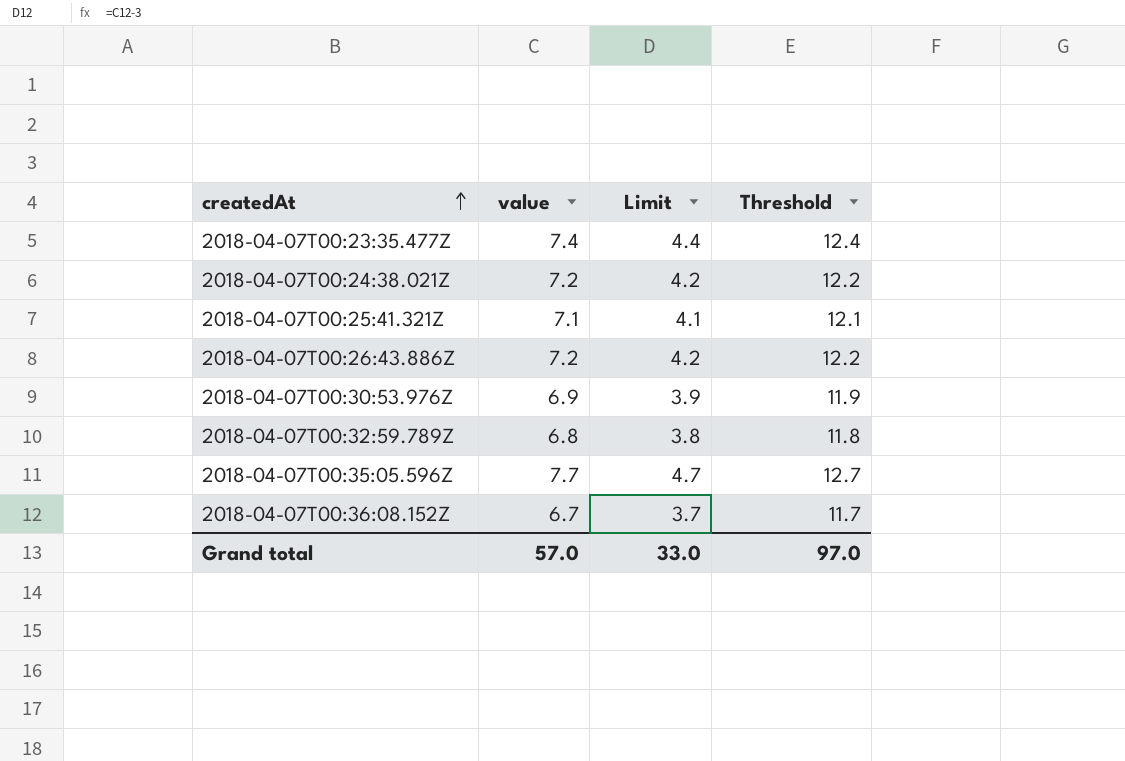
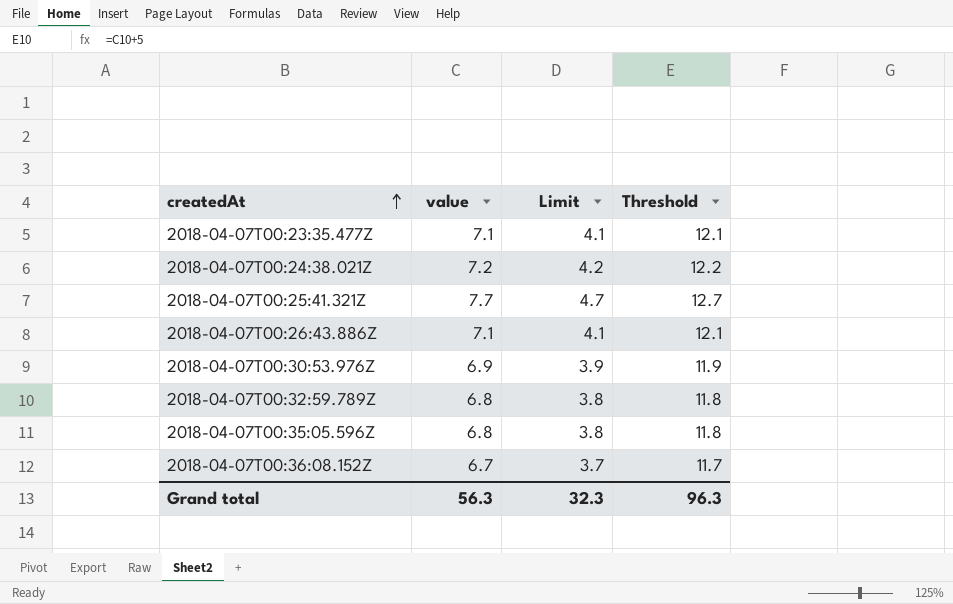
2018-04-07T00:23:35.477Z | value: 7.4 -> 7.1
2018-04-07T00:23:35.477Z | Limit: 4.4 -> 4.1
2018-04-07T00:23:35.477Z | Threshold: 12.4 -> 12.1
2018-04-07T00:25:41.321Z | value: 7.1 -> 7.7
2018-04-07T00:25:41.321Z | Limit: 4.1 -> 4.7
2018-04-07T00:25:41.321Z | Threshold: 12.1 -> 12.7
2018-04-07T00:26:43.886Z | value: 7.2 -> 7.1
2018-04-07T00:26:43.886Z | Limit: 4.2 -> 4.1
2018-04-07T00:26:43.886Z | Threshold: 12.2 -> 12.1
2018-04-07T00:35:05.596Z | value: 7.7 -> 6.8
2018-04-07T00:35:05.596Z | Limit: 4.7 -> 3.8
2018-04-07T00:35:05.596Z | Threshold: 12.7 -> 11.8
Grand total | value: 57.0 -> 56.3
Grand total | Limit: 33.0 -> 32.3
Grand total | Threshold: 97.0 -> 96.3

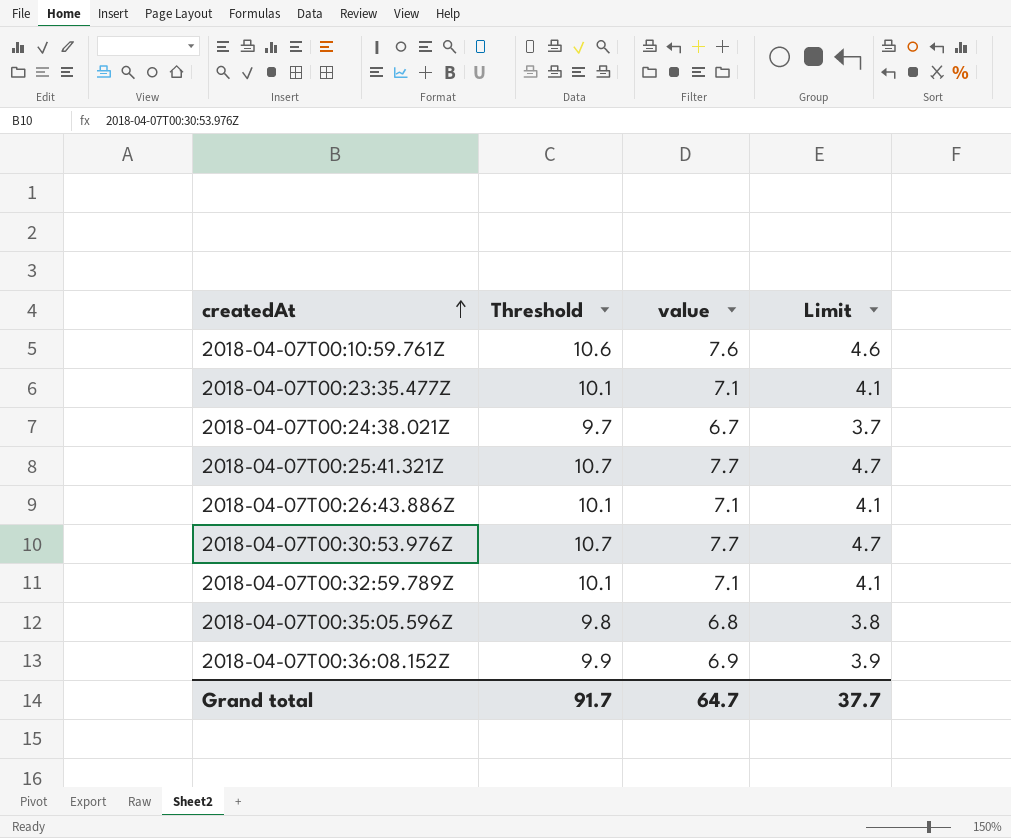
column Threshold | formula: [value] + 5 -> [value] + 3
column Threshold | position: 4 -> 2
row 2018-04-07T00:10:59.761Z: none -> 10.6 | 7.6 | 4.6
2018-04-07T00:24:38.021Z | value: 7.2 -> 6.7
2018-04-07T00:24:38.021Z | Limit: 4.2 -> 3.7
2018-04-07T00:30:53.976Z | value: 6.9 -> 7.7
2018-04-07T00:30:53.976Z | Limit: 3.9 -> 4.7
2018-04-07T00:32:59.789Z | value: 6.8 -> 7.1
2018-04-07T00:32:59.789Z | Limit: 3.8 -> 4.1
2018-04-07T00:36:08.152Z | value: 6.7 -> 6.9
2018-04-07T00:36:08.152Z | Limit: 3.7 -> 3.9
Grand total | Threshold: 96.3 -> 91.7
Grand total | value: 56.3 -> 64.7
Grand total | Limit: 32.3 -> 37.7

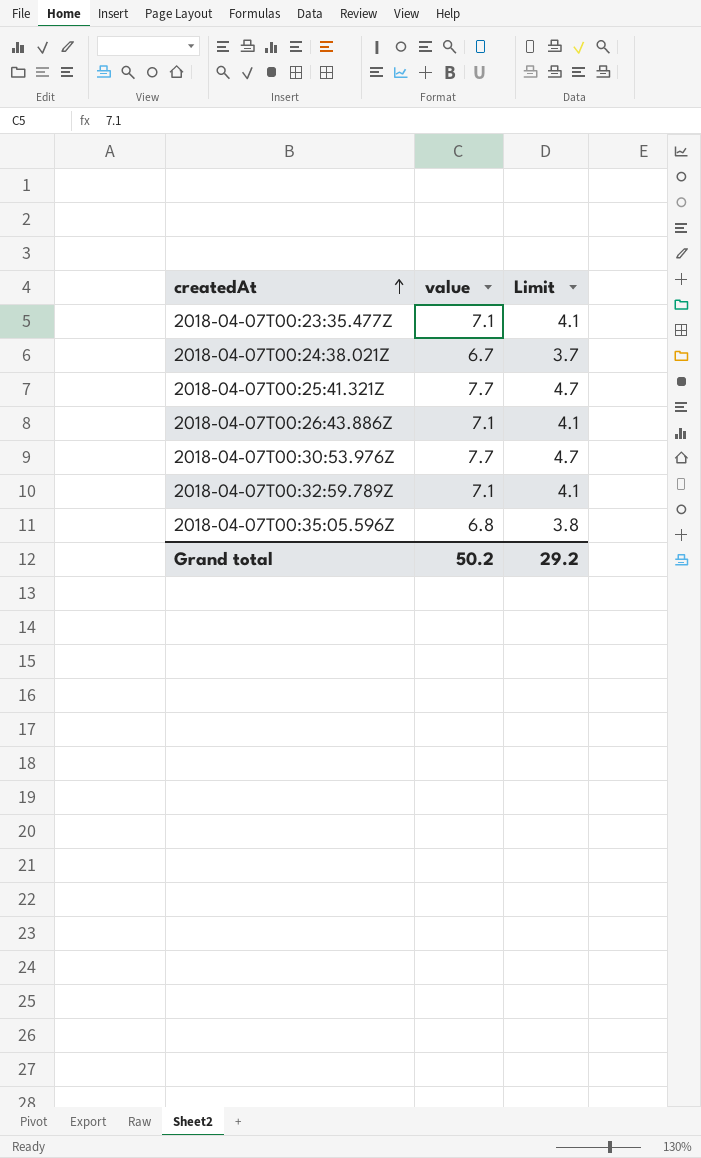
column Threshold | formula: [value] + 3 -> none
row 2018-04-07T00:10:59.761Z: 10.6 | 7.6 | 4.6 -> none
row 2018-04-07T00:36:08.152Z: 9.9 | 6.9 | 3.9 -> none
Grand total | value: 64.7 -> 50.2
Grand total | Limit: 37.7 -> 29.2

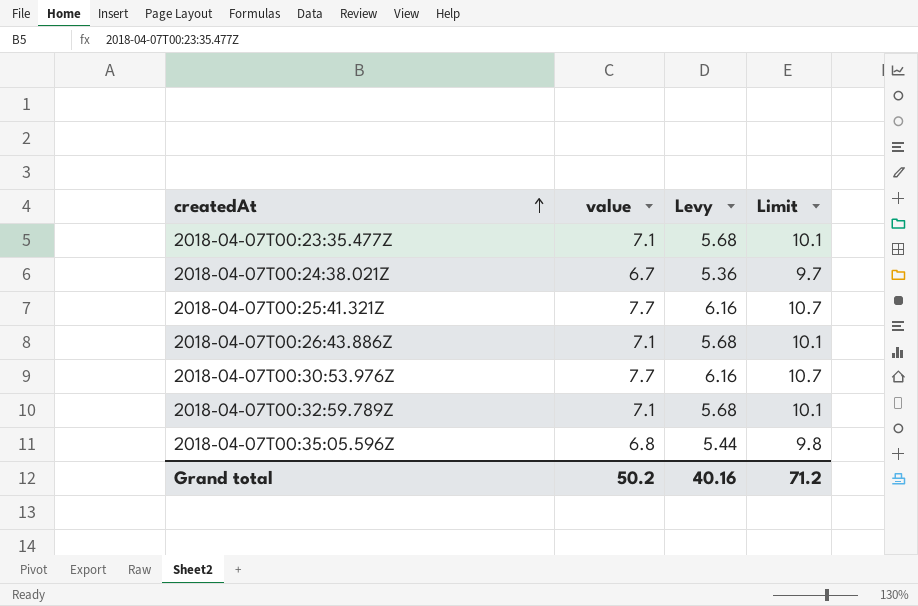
column Levy | formula: none -> [value] * 0.8
column Limit | formula: [value] - 3 -> [value] + 3
Grand total | Limit: 29.2 -> 71.2

